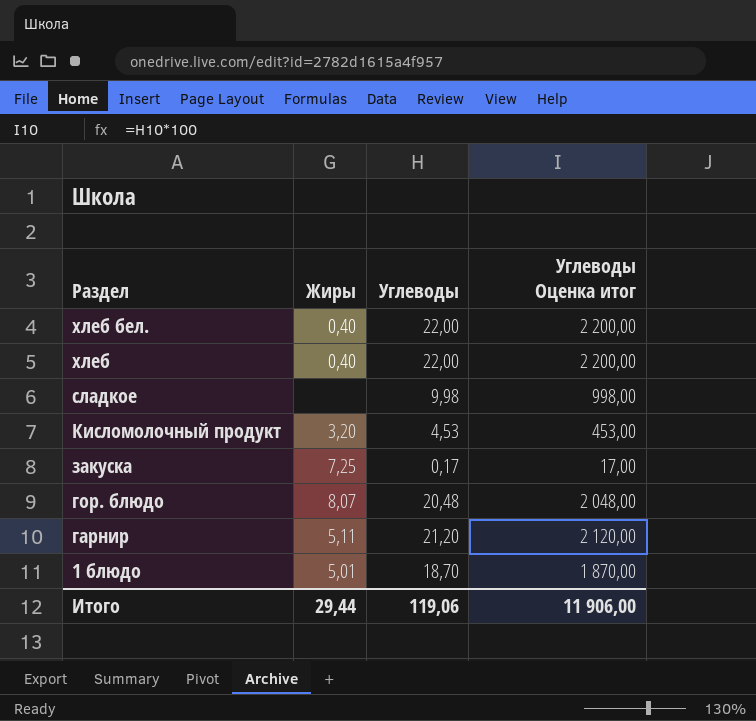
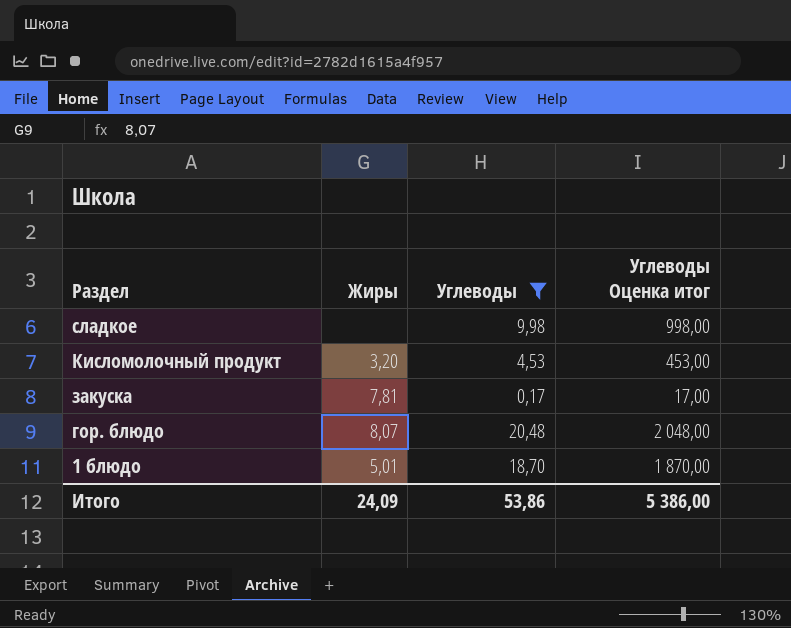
filter: none -> Углеводы <= 20,48
закуска | Жиры: 7,25 -> 7,81
Итого | Жиры: 29,44 -> 24,09
Итого | Углеводы: 119,06 -> 53,86
Итого | Углеводы Оценка итог: 11 906,00 -> 5 386,00

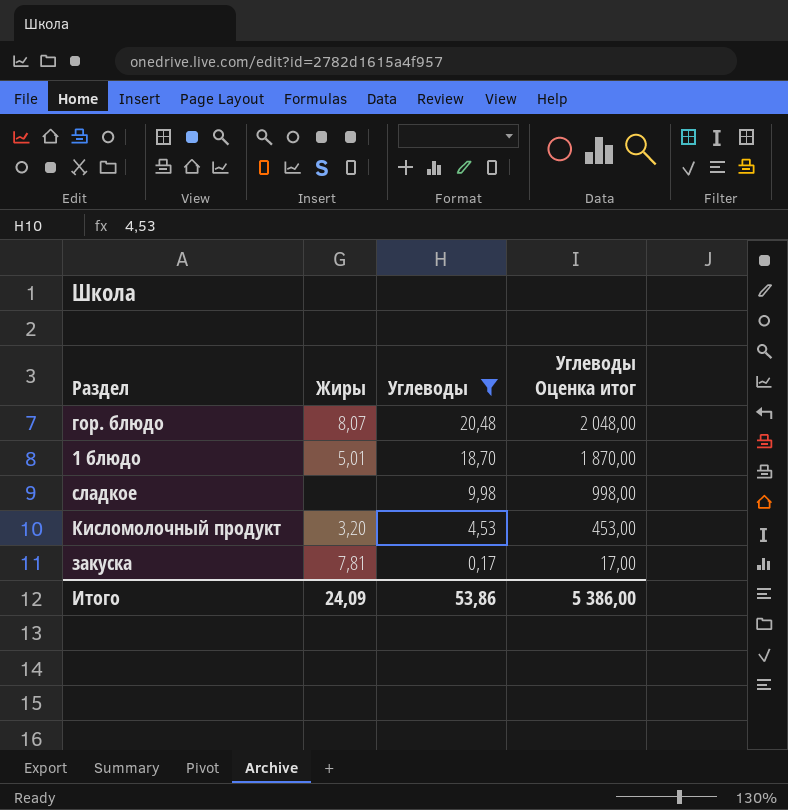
row order: Раздел descending -> Углеводы descending

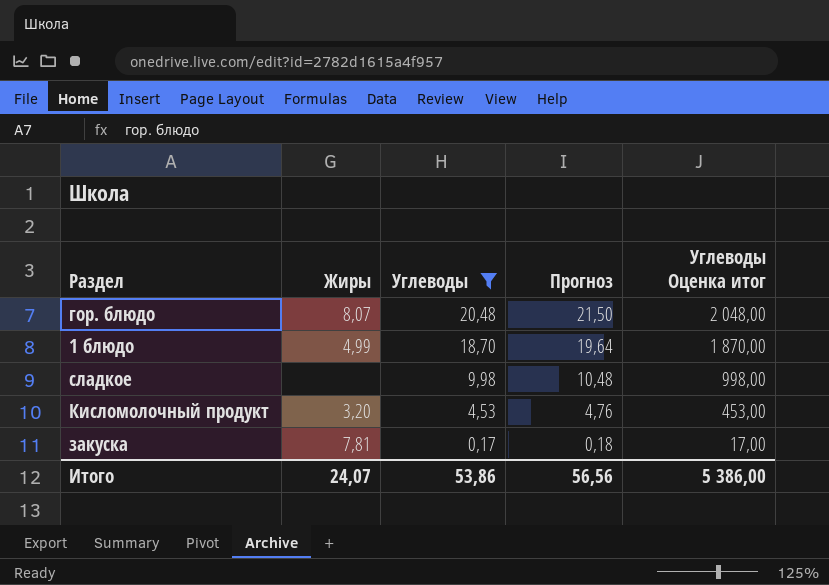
column Прогноз | formula: none -> [Углеводы] * 1,05
1 блюдо | Жиры: 5,01 -> 4,99
Итого | Жиры: 24,09 -> 24,07

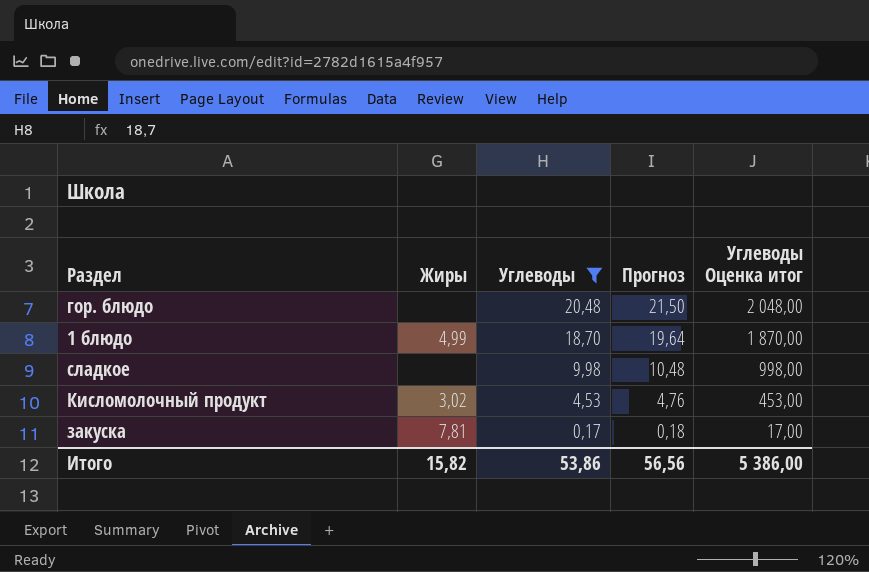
гор. блюдо | Жиры: 8,07 -> none
Кисломолочный продукт | Жиры: 3,20 -> 3,02
Итого | Жиры: 24,07 -> 15,82

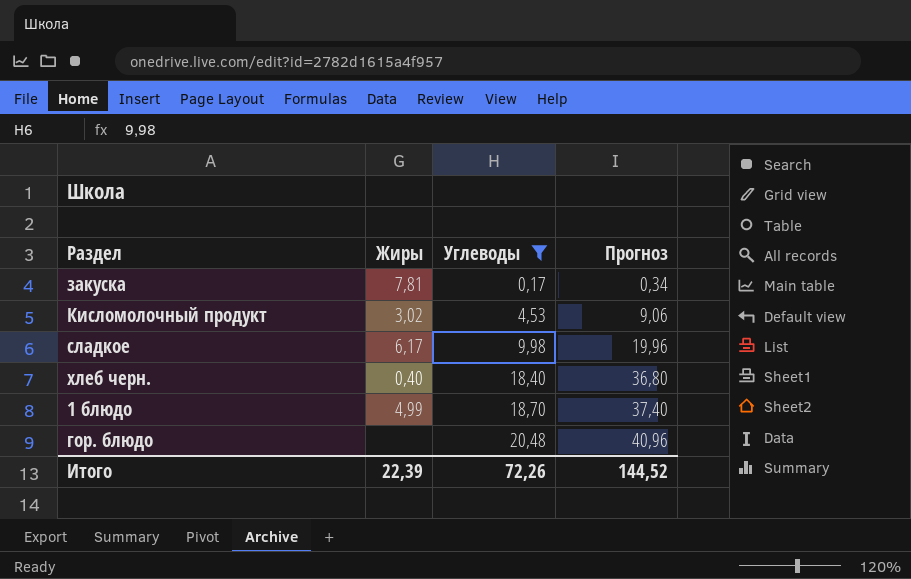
row order: Углеводы descending -> Углеводы ascending
column Углеводы Оценка итог | formula: [Углеводы] * 100 -> none
column Прогноз | formula: [Углеводы] * 1,05 -> [Углеводы] * 2
сладкое | Жиры: none -> 6,17
row хлеб черн.: none -> 0,40 | 18,40 | 36,80
Итого | Жиры: 15,82 -> 22,39
Итого | Углеводы: 53,86 -> 72,26
Итого | Прогноз: 56,56 -> 144,52

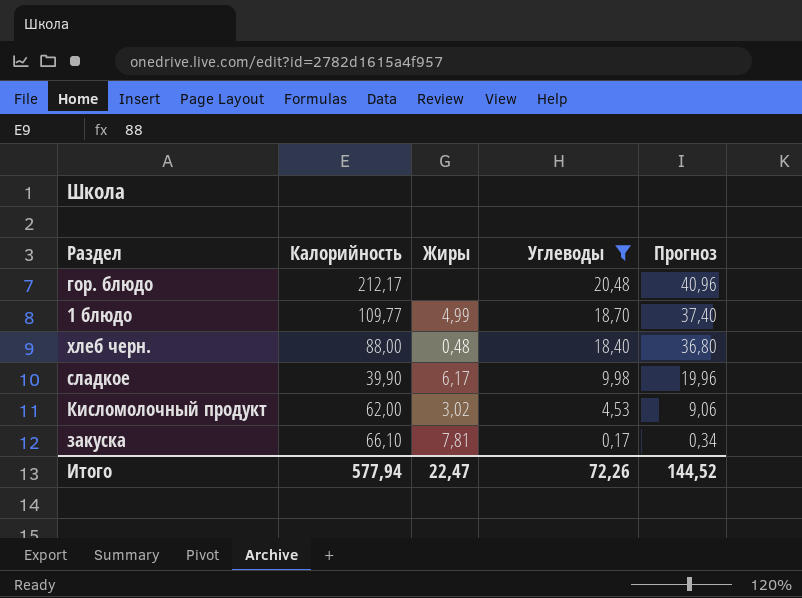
row order: Углеводы ascending -> Углеводы descending
column Калорийность | position: none -> 2
хлеб черн. | Жиры: 0,40 -> 0,48
Итого | Жиры: 22,39 -> 22,47

